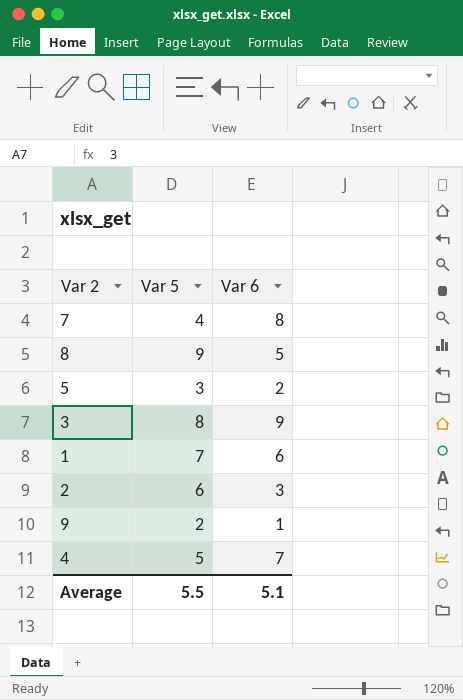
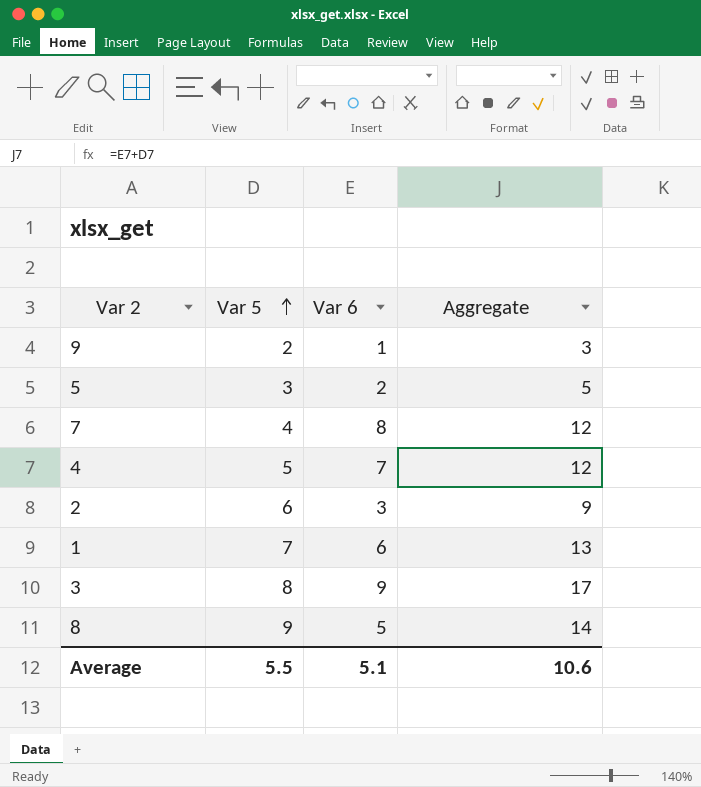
row order: none -> Var 5 ascending
column Aggregate | formula: none -> [Var 5] + [Var 6]

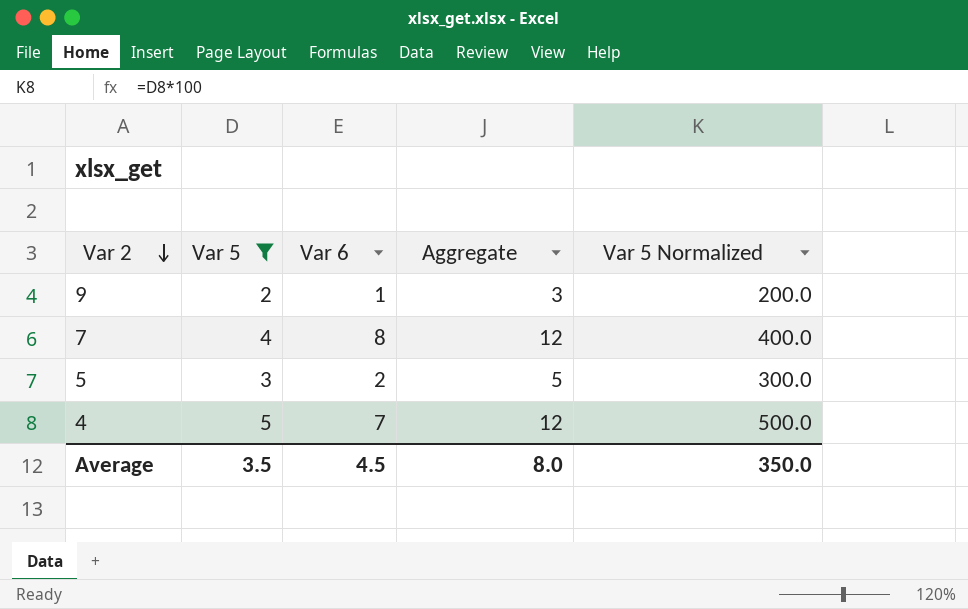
filter: none -> Var 5 <= 5
row order: Var 5 ascending -> Var 2 descending
column Var 5 Normalized | formula: none -> [Var 5] * 100
Average | Var 5: 5.5 -> 3.5
Average | Var 6: 5.1 -> 4.5
Average | Aggregate: 10.6 -> 8.0

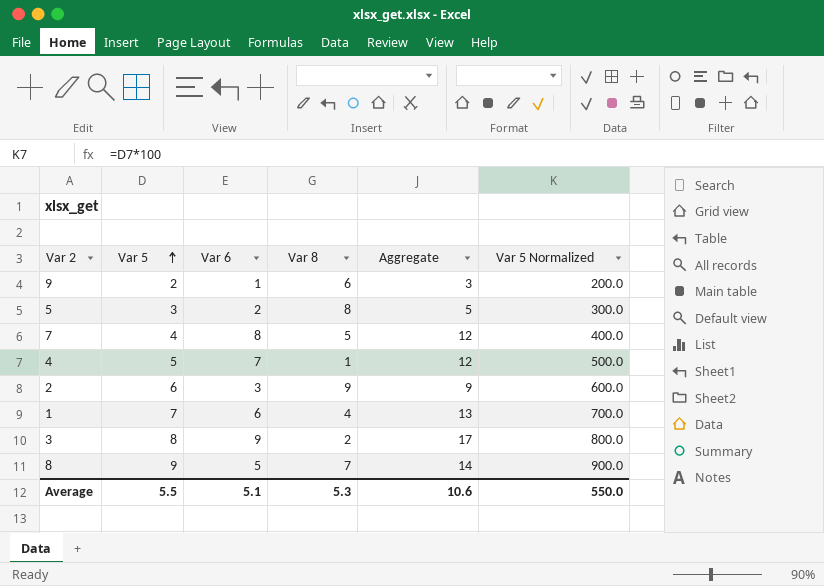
filter: Var 5 <= 5 -> none
row order: Var 2 descending -> Var 5 ascending
column Var 8 | position: none -> 4
Average | Var 5: 3.5 -> 5.5
Average | Var 6: 4.5 -> 5.1
Average | Aggregate: 8.0 -> 10.6
Average | Var 5 Normalized: 350.0 -> 550.0

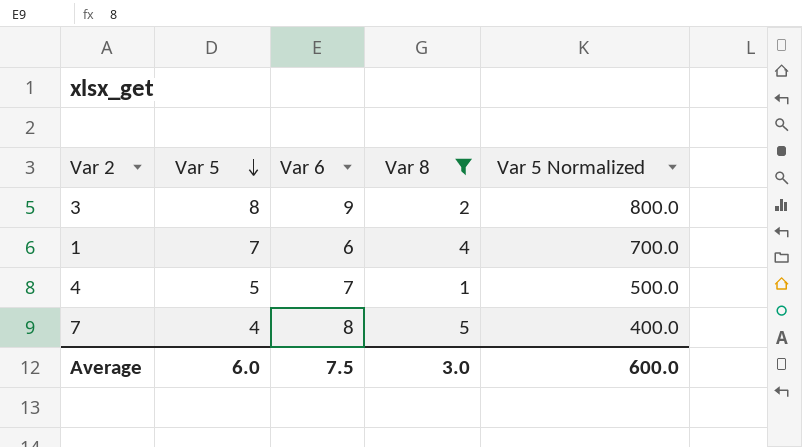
filter: none -> Var 8 <= 5
row order: Var 5 ascending -> Var 5 descending
column Aggregate | formula: [Var 5] + [Var 6] -> none
Average | Var 5: 5.5 -> 6.0
Average | Var 6: 5.1 -> 7.5
Average | Var 8: 5.3 -> 3.0
Average | Var 5 Normalized: 550.0 -> 600.0

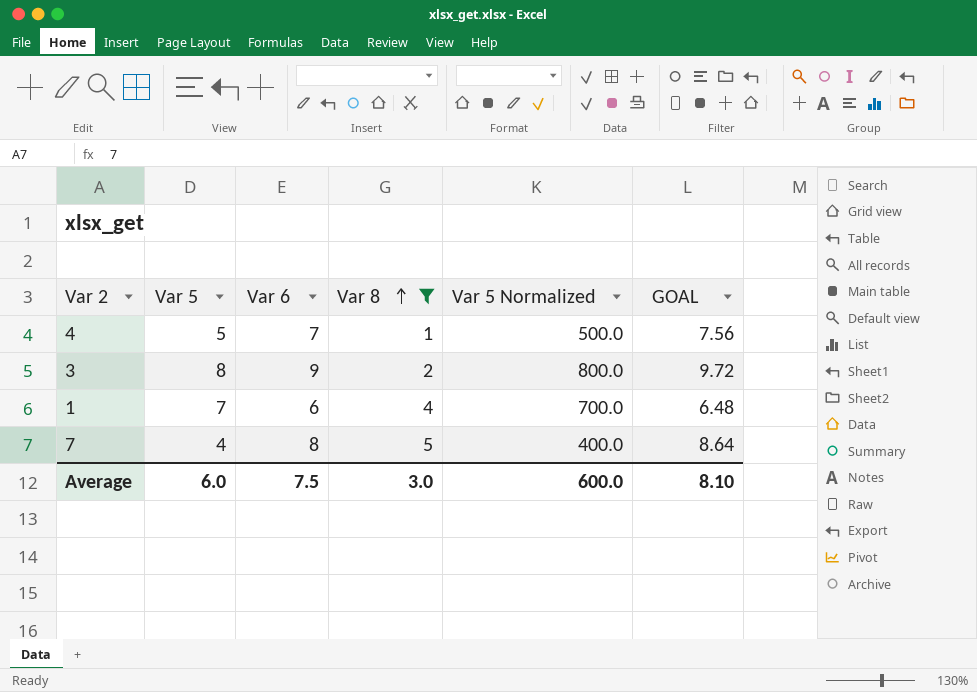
row order: Var 5 descending -> Var 8 ascending
column GOAL | formula: none -> [Var 6] * 1.08

